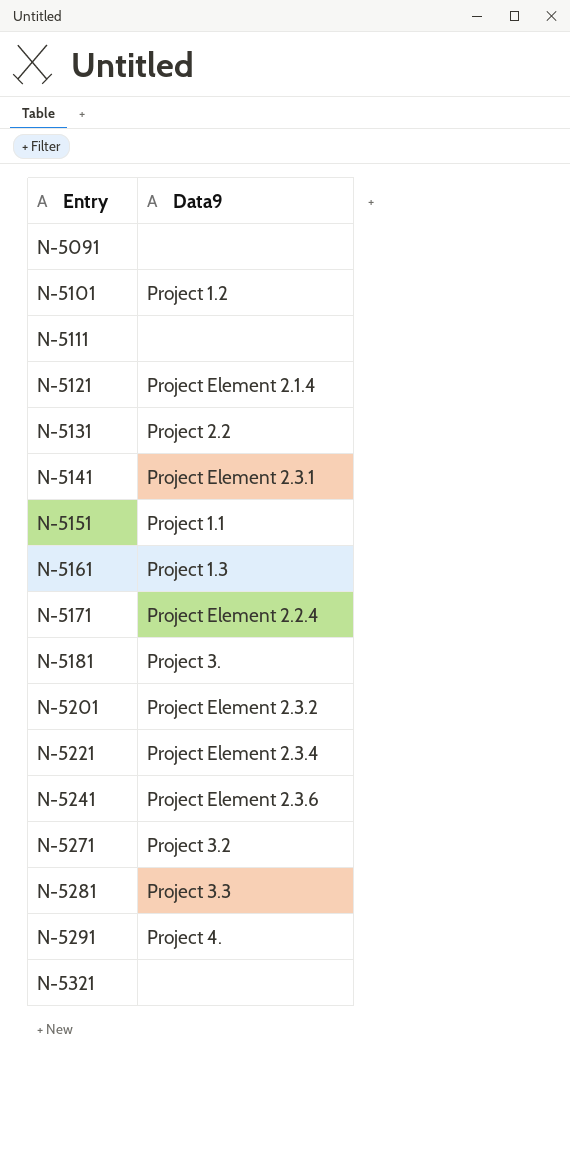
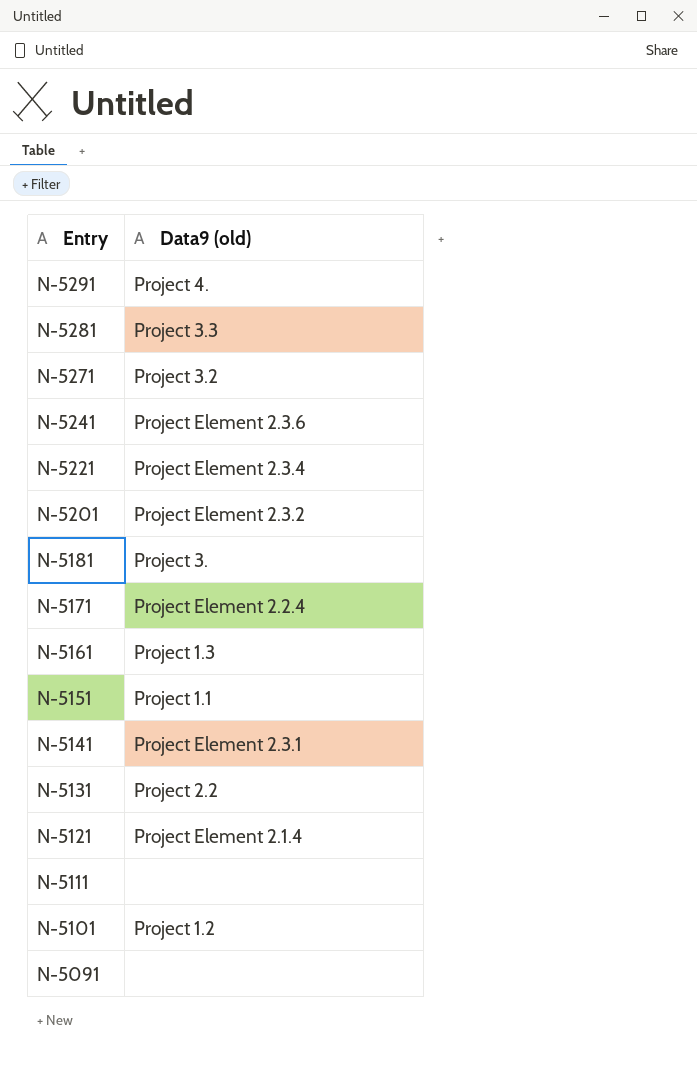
row order: Entry ascending -> Entry descending
column name: Data9 -> Data9 (old)
row N-5321: none -> none

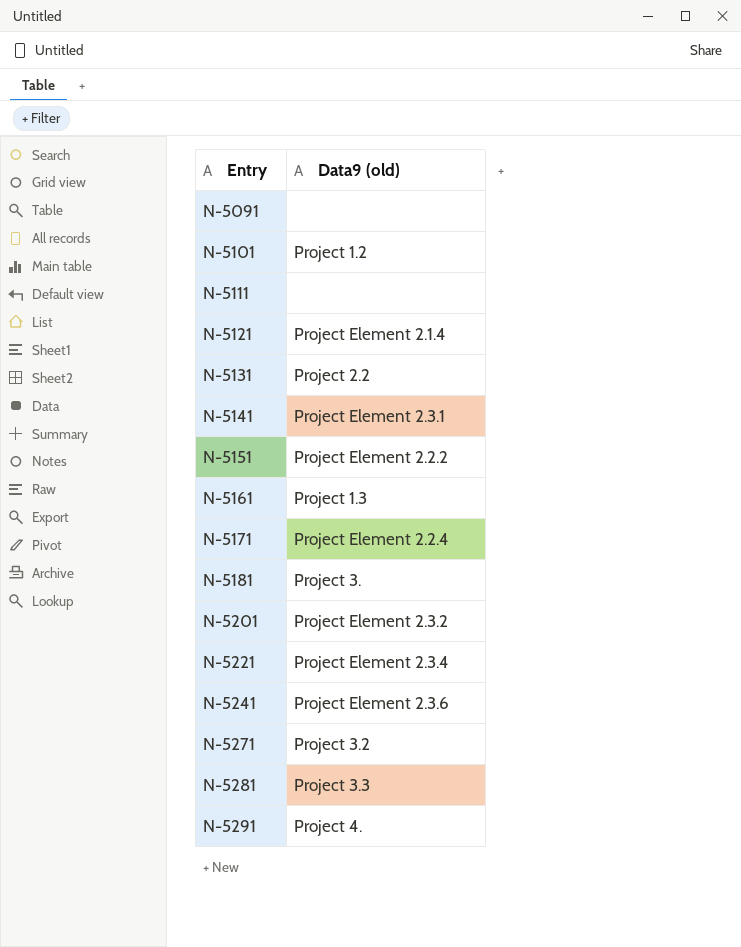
row order: Entry descending -> Entry ascending
N-5151 | Data9 (old): Project 1.1 -> Project Element 2.2.2

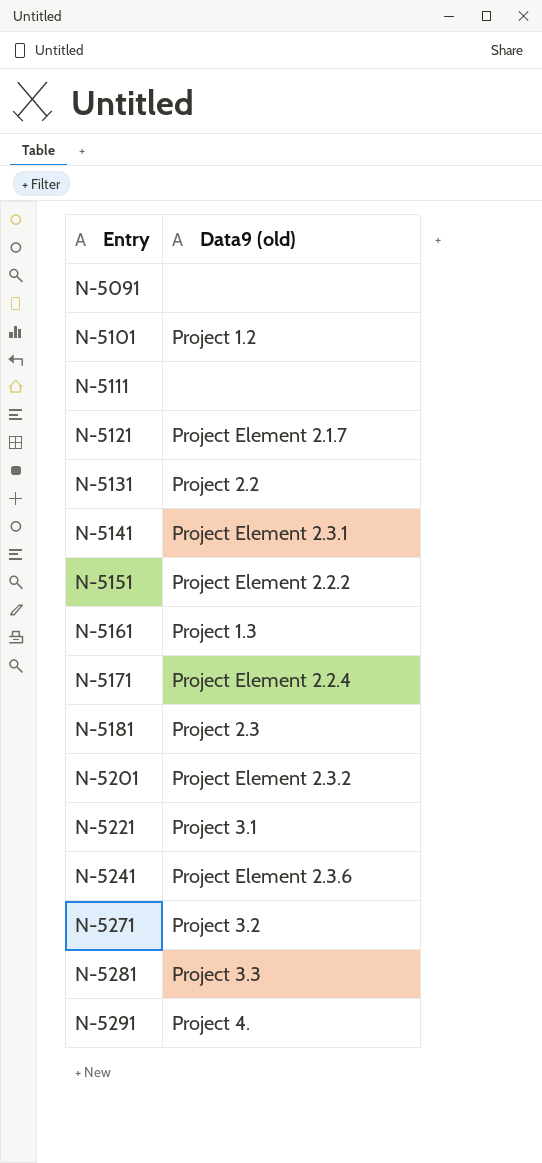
N-5121 | Data9 (old): Project Element 2.1.4 -> Project Element 2.1.7
N-5181 | Data9 (old): Project 3. -> Project 2.3
N-5221 | Data9 (old): Project Element 2.3.4 -> Project 3.1

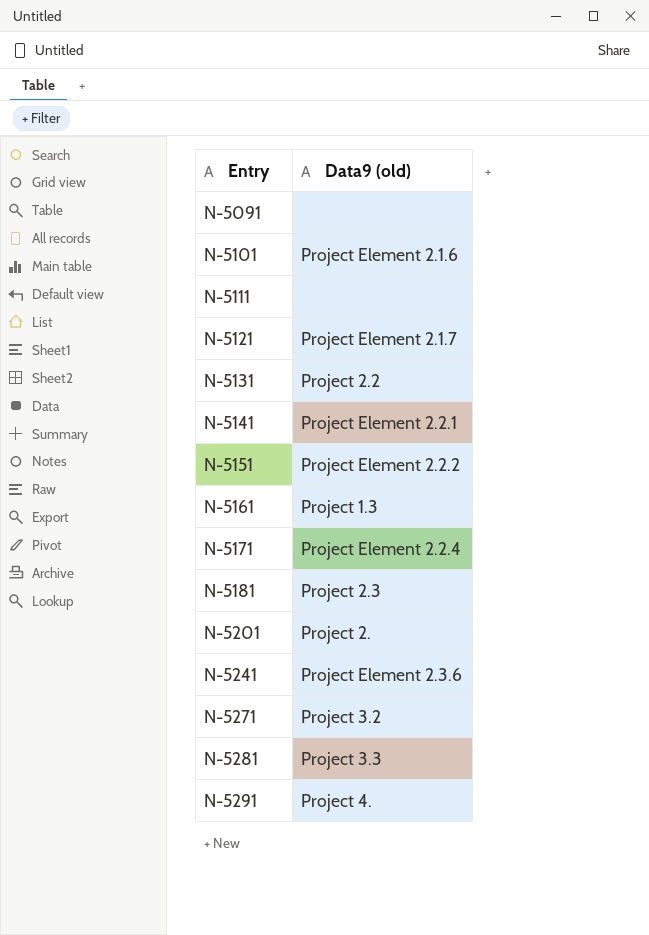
row N-5221: Project 3.1 -> none
N-5101 | Data9 (old): Project 1.2 -> Project Element 2.1.6
N-5141 | Data9 (old): Project Element 2.3.1 -> Project Element 2.2.1
N-5201 | Data9 (old): Project Element 2.3.2 -> Project 2.

